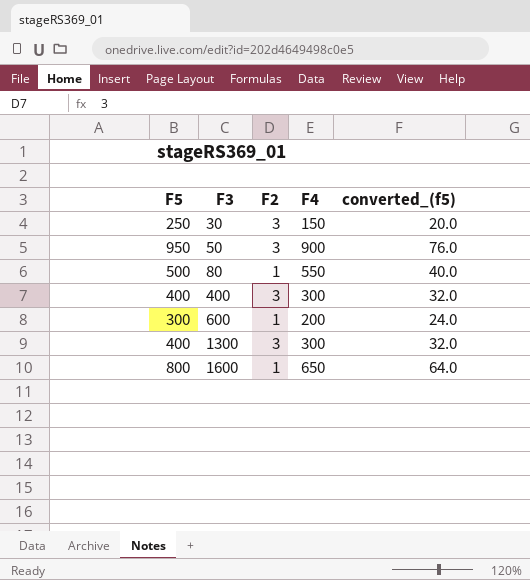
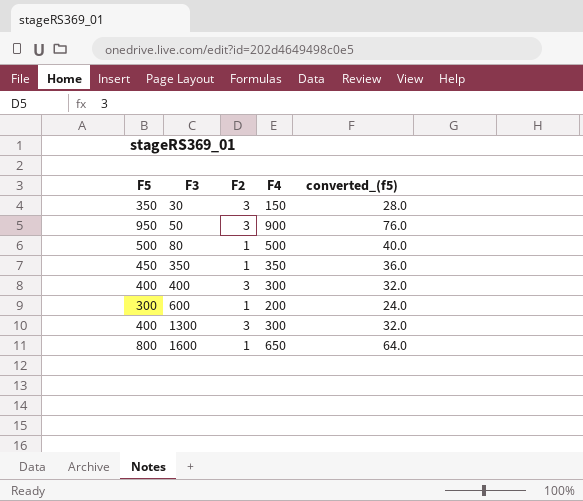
30 | F5: 250 -> 350
30 | converted_(f5): 20.0 -> 28.0
80 | F4: 550 -> 500
row 350: none -> 450 | 1 | 350 | 36.0

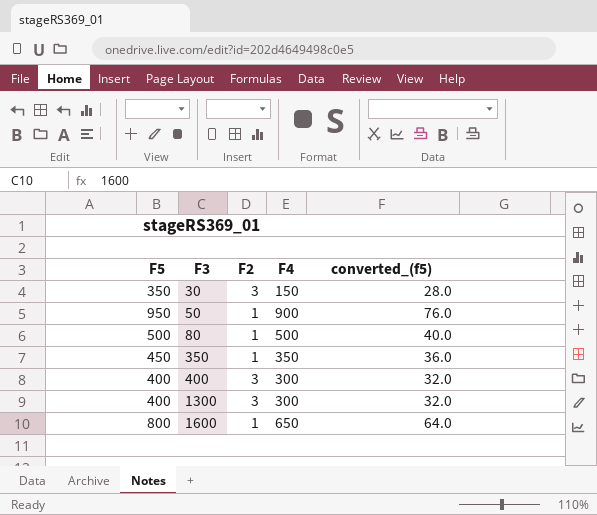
row 600: 300 | 1 | 200 | 24.0 -> none
50 | F2: 3 -> 1

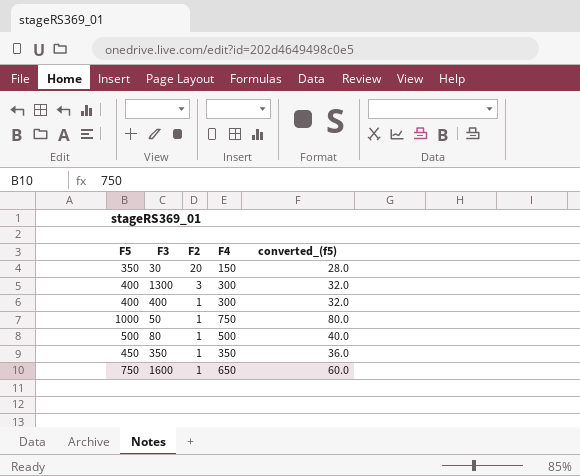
row order: F3 ascending -> F2 descending
30 | F2: 3 -> 20
400 | F2: 3 -> 1
50 | F5: 950 -> 1000
50 | F4: 900 -> 750
50 | converted_(f5): 76.0 -> 80.0
1600 | F5: 800 -> 750
1600 | converted_(f5): 64.0 -> 60.0

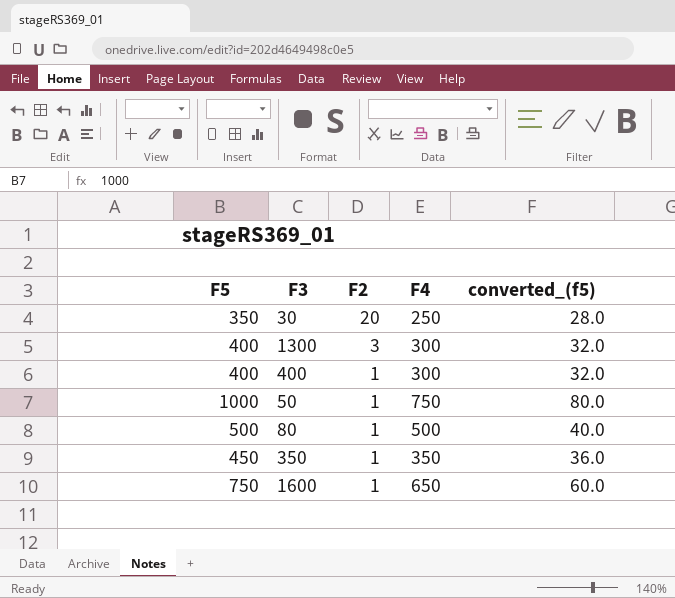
30 | F4: 150 -> 250

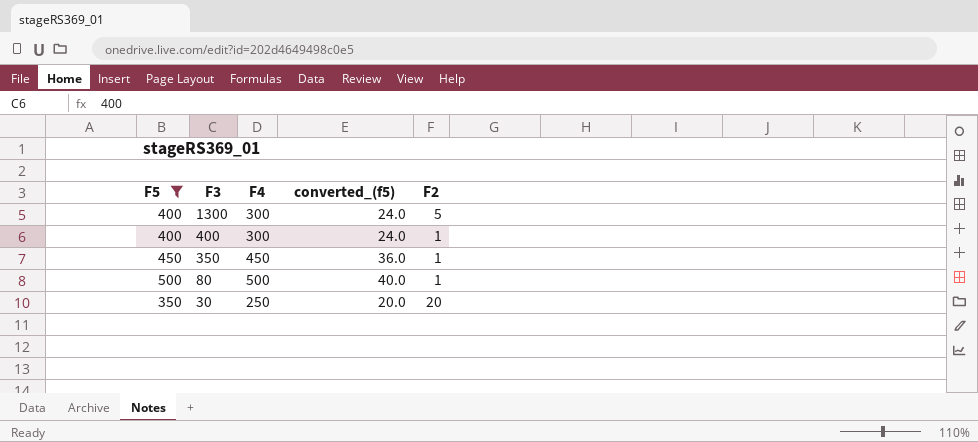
filter: none -> F5 <= 500
row order: F2 descending -> F3 descending
column converted_(f5) | formula: [F5] * 0.08 -> [F4] * 0.08
column F2 | position: 3 -> 5
1300 | F2: 3 -> 5
350 | F4: 350 -> 450

